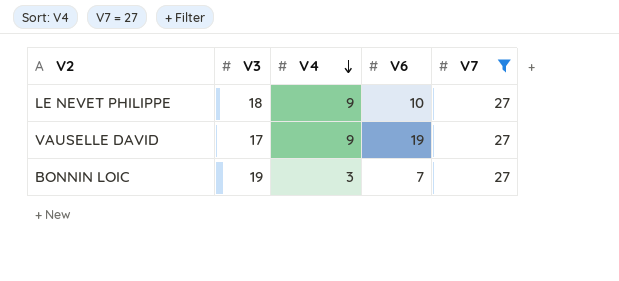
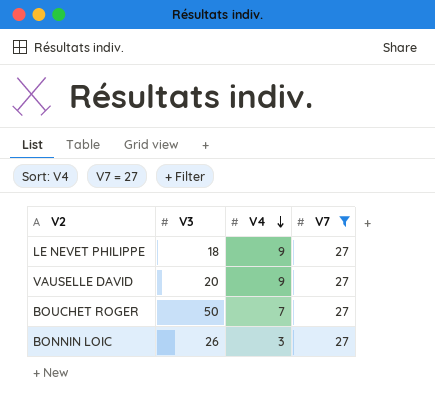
column V6 | position: 4 -> none
VAUSELLE DAVID | V3: 17 -> 20
row BOUCHET ROGER: none -> 50 | 7 | 27
BONNIN LOIC | V3: 19 -> 26

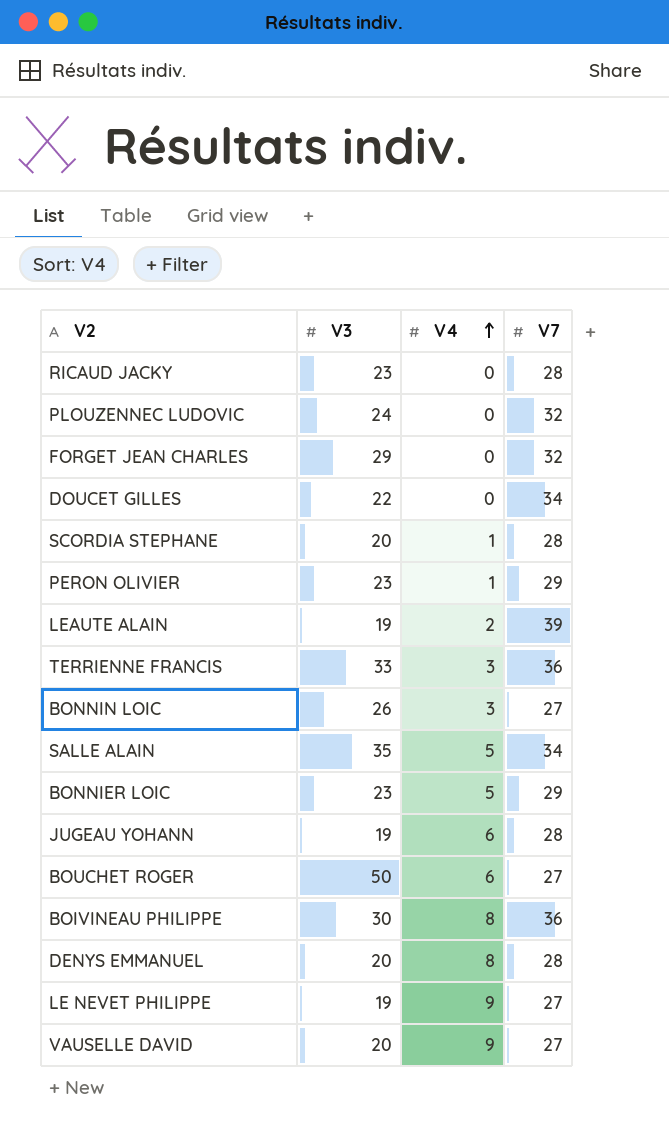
filter: V7 = 27 -> none
row order: V4 descending -> V4 ascending
BOUCHET ROGER | V4: 7 -> 6
LE NEVET PHILIPPE | V3: 18 -> 19

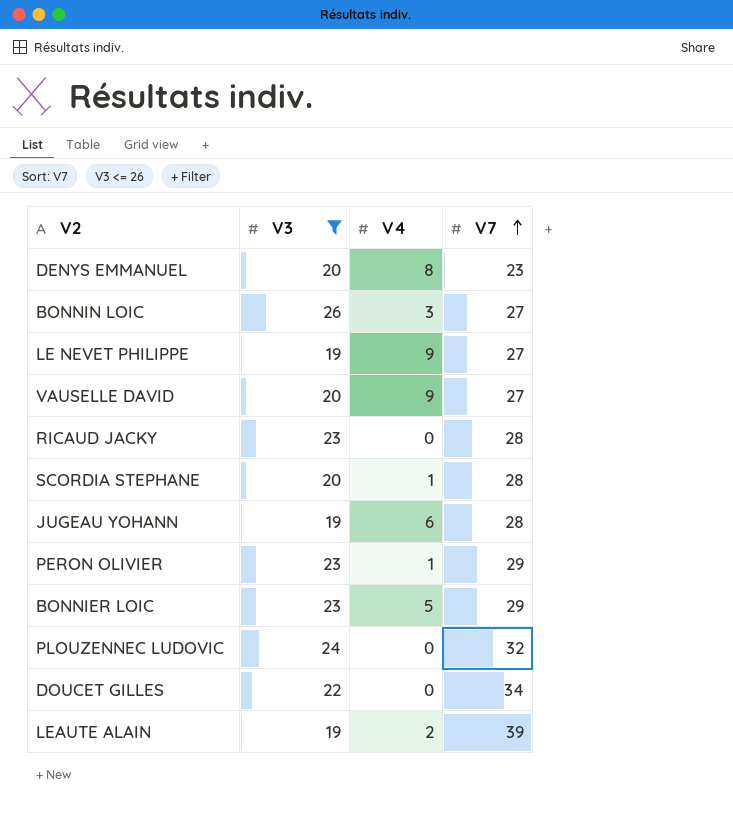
filter: none -> V3 <= 26
row order: V4 ascending -> V7 ascending
DENYS EMMANUEL | V7: 28 -> 23

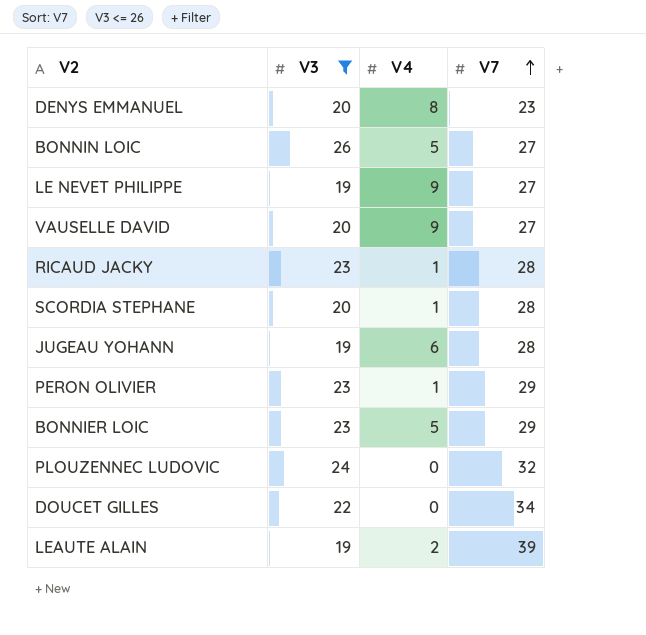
BONNIN LOIC | V4: 3 -> 5
RICAUD JACKY | V4: 0 -> 1

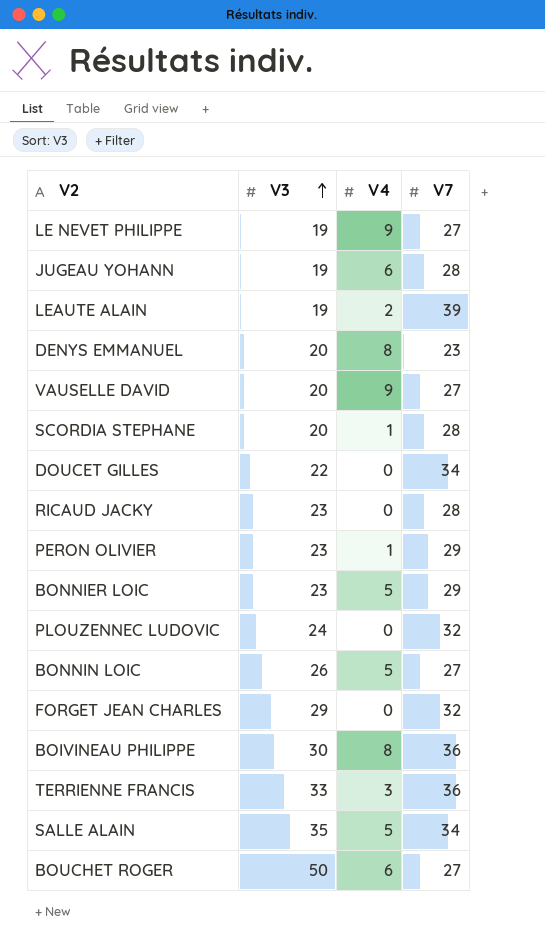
filter: V3 <= 26 -> none
row order: V7 ascending -> V3 ascending
RICAUD JACKY | V4: 1 -> 0

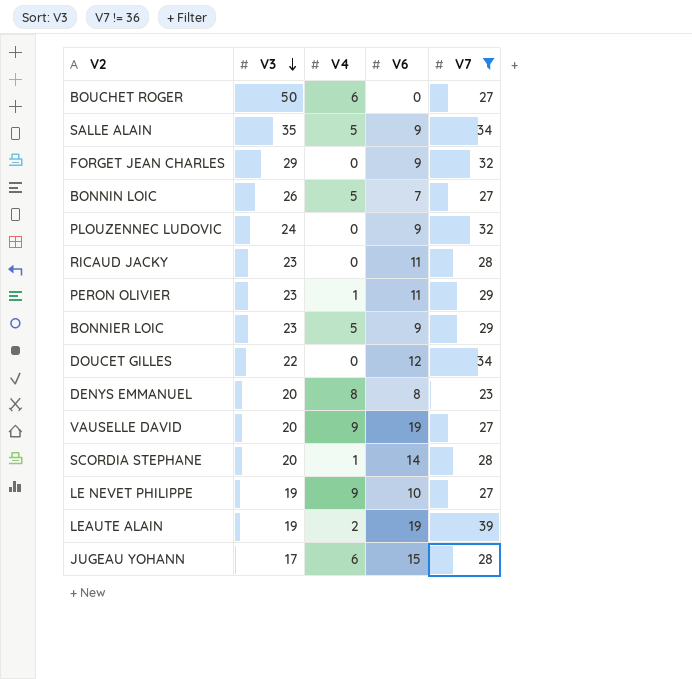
filter: none -> V7 != 36
row order: V3 ascending -> V3 descending
column V6 | position: none -> 4
JUGEAU YOHANN | V3: 19 -> 17

